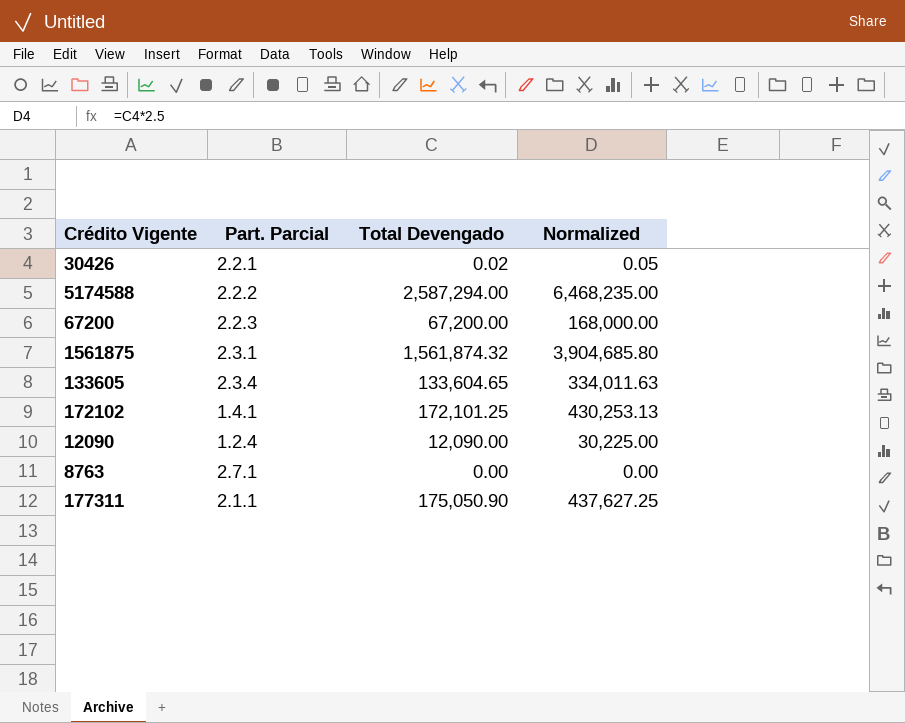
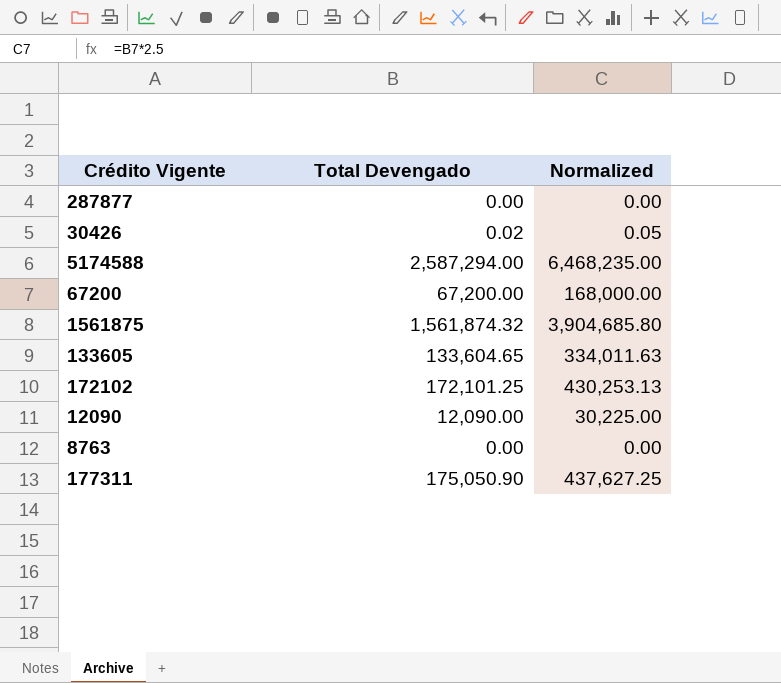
column Part. Parcial | position: 2 -> none
row 287877: none -> 0.00 | 0.00

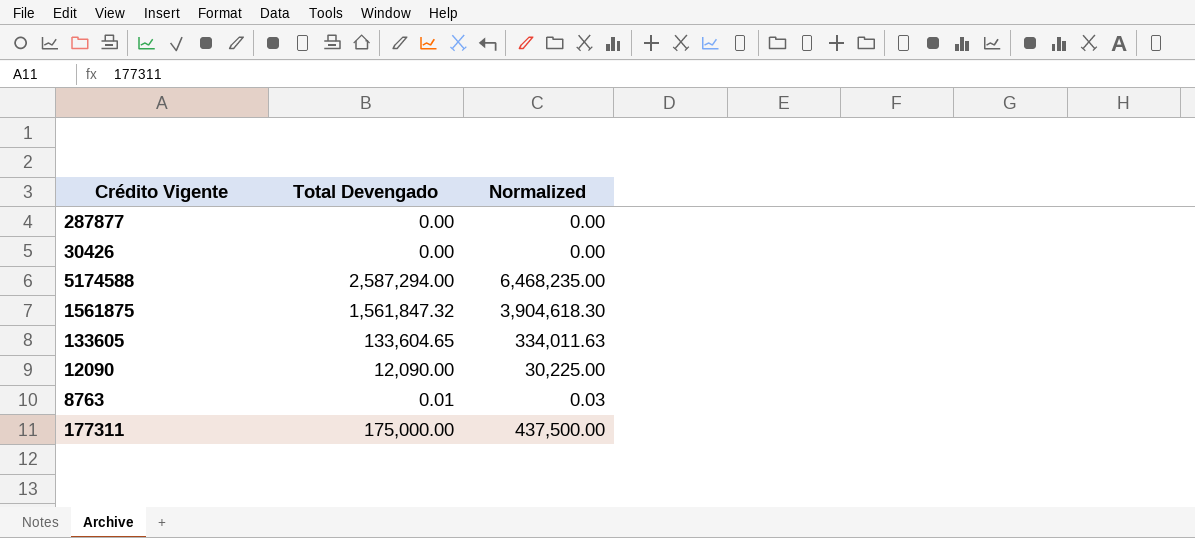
row 67200: 67,200.00 | 168,000.00 -> none
row 172102: 172,101.25 | 430,253.13 -> none
30426 | Total Devengado: 0.02 -> 0.00
30426 | Normalized: 0.05 -> 0.00
1561875 | Total Devengado: 1,561,874.32 -> 1,561,847.32
1561875 | Normalized: 3,904,685.80 -> 3,904,618.30
8763 | Total Devengado: 0.00 -> 0.01
8763 | Normalized: 0.00 -> 0.03
177311 | Total Devengado: 175,050.90 -> 175,000.00
177311 | Normalized: 437,627.25 -> 437,500.00

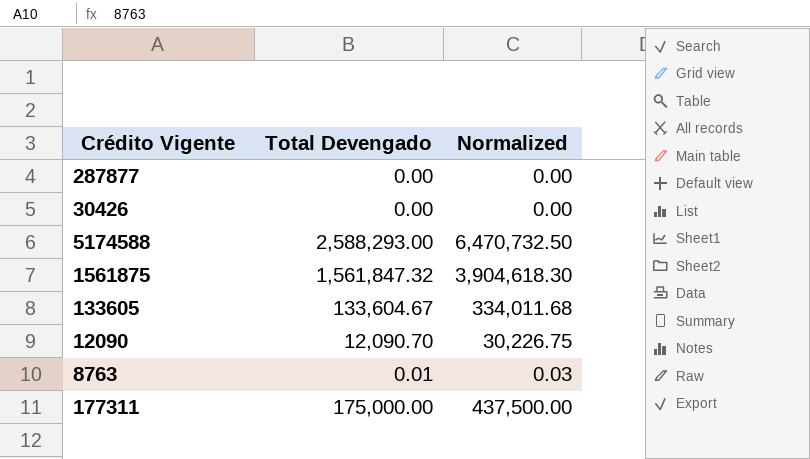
5174588 | Total Devengado: 2,587,294.00 -> 2,588,293.00
5174588 | Normalized: 6,468,235.00 -> 6,470,732.50
133605 | Total Devengado: 133,604.65 -> 133,604.67
133605 | Normalized: 334,011.63 -> 334,011.68
12090 | Total Devengado: 12,090.00 -> 12,090.70
12090 | Normalized: 30,225.00 -> 30,226.75

